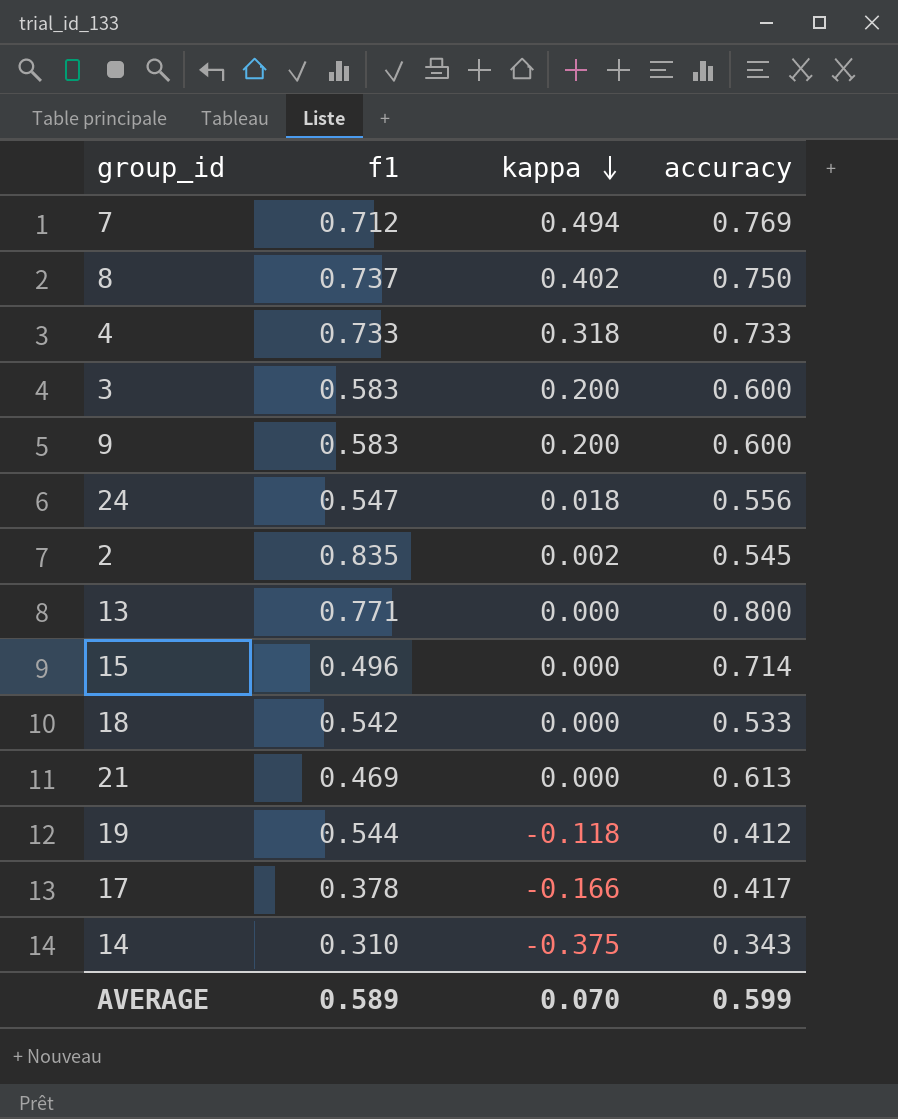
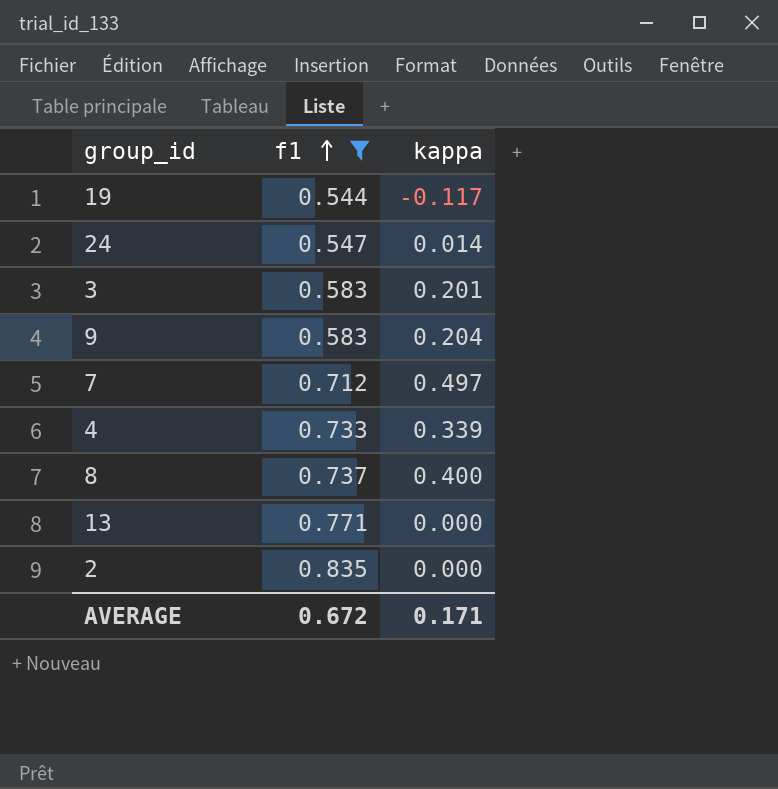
filter: none -> f1 >= 0.544
row order: kappa descending -> f1 ascending
column accuracy | position: 4 -> none
19 | kappa: -0.118 -> -0.117
24 | kappa: 0.018 -> 0.014
3 | kappa: 0.200 -> 0.201
9 | kappa: 0.200 -> 0.204
7 | kappa: 0.494 -> 0.497
4 | kappa: 0.318 -> 0.339
8 | kappa: 0.402 -> 0.400
2 | kappa: 0.002 -> 0.000
AVERAGE | f1: 0.589 -> 0.672
AVERAGE | kappa: 0.070 -> 0.171

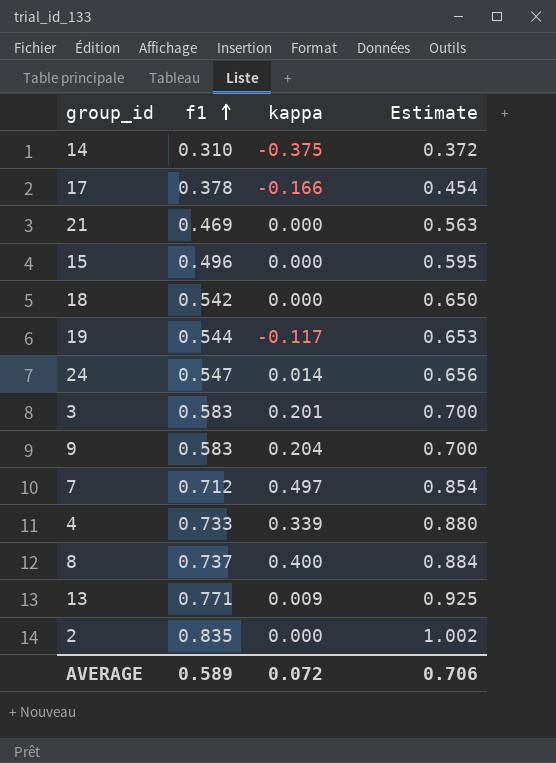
filter: f1 >= 0.544 -> none
column Estimate | formula: none -> [f1] * 1.2
13 | kappa: 0.000 -> 0.009
AVERAGE | f1: 0.672 -> 0.589
AVERAGE | kappa: 0.171 -> 0.072

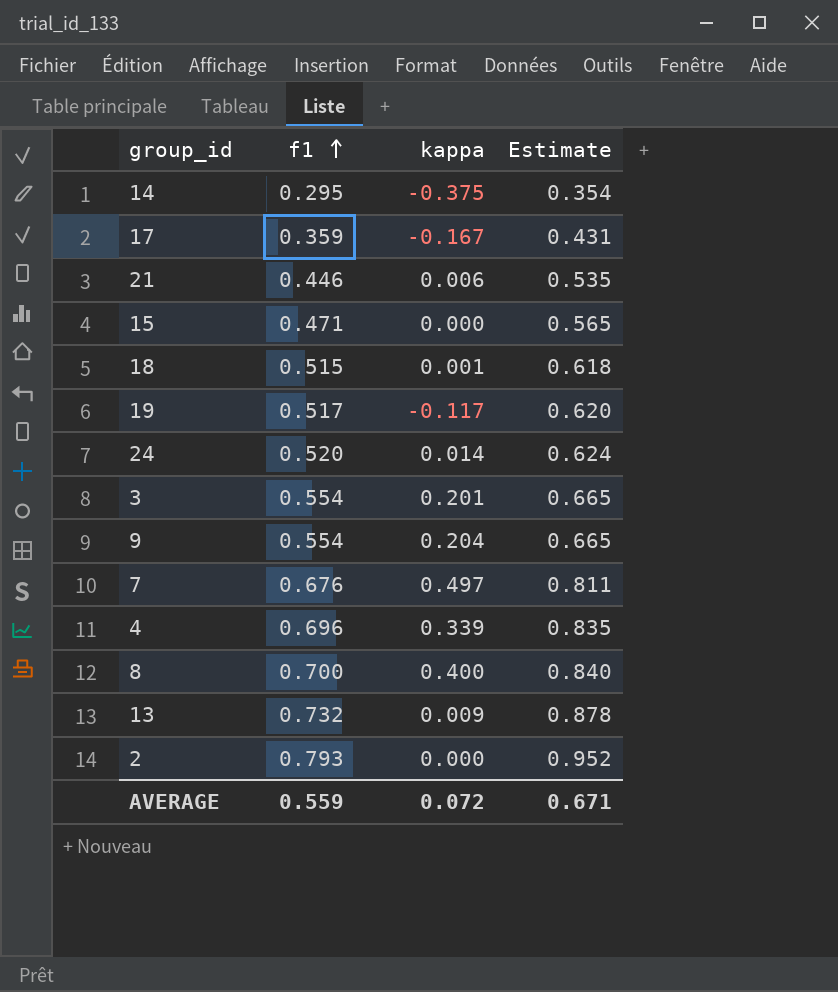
14 | f1: 0.310 -> 0.295
14 | Estimate: 0.372 -> 0.354
17 | f1: 0.378 -> 0.359
17 | kappa: -0.166 -> -0.167
17 | Estimate: 0.454 -> 0.431
21 | f1: 0.469 -> 0.446
21 | kappa: 0.000 -> 0.006
21 | Estimate: 0.563 -> 0.535
15 | f1: 0.496 -> 0.471
15 | Estimate: 0.595 -> 0.565
18 | f1: 0.542 -> 0.515
18 | kappa: 0.000 -> 0.001
18 | Estimate: 0.650 -> 0.618
19 | f1: 0.544 -> 0.517
19 | Estimate: 0.653 -> 0.620
24 | f1: 0.547 -> 0.520
24 | Estimate: 0.656 -> 0.624
3 | f1: 0.583 -> 0.554
3 | Estimate: 0.700 -> 0.665
9 | f1: 0.583 -> 0.554
9 | Estimate: 0.700 -> 0.665
7 | f1: 0.712 -> 0.676
7 | Estimate: 0.854 -> 0.811
4 | f1: 0.733 -> 0.696
4 | Estimate: 0.880 -> 0.835
8 | f1: 0.737 -> 0.700
8 | Estimate: 0.884 -> 0.840
13 | f1: 0.771 -> 0.732
13 | Estimate: 0.925 -> 0.878
2 | f1: 0.835 -> 0.793
2 | Estimate: 1.002 -> 0.952
AVERAGE | f1: 0.589 -> 0.559
AVERAGE | Estimate: 0.706 -> 0.671

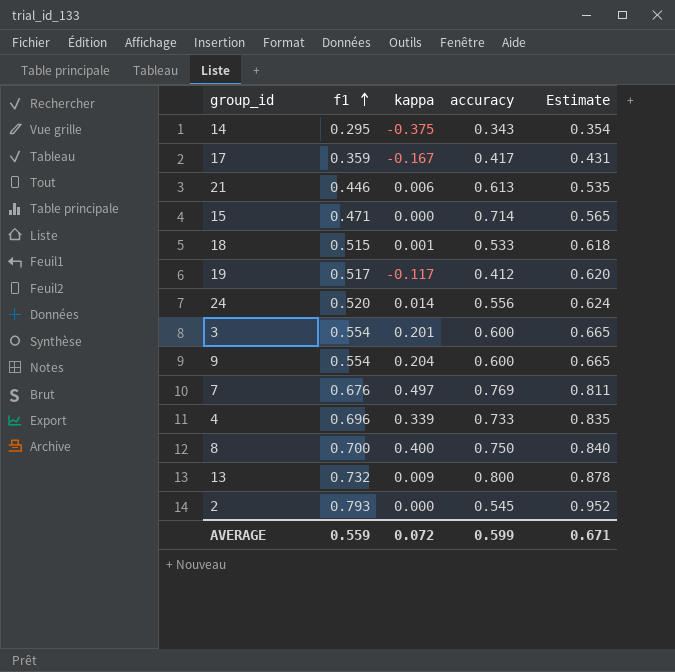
column accuracy | position: none -> 4

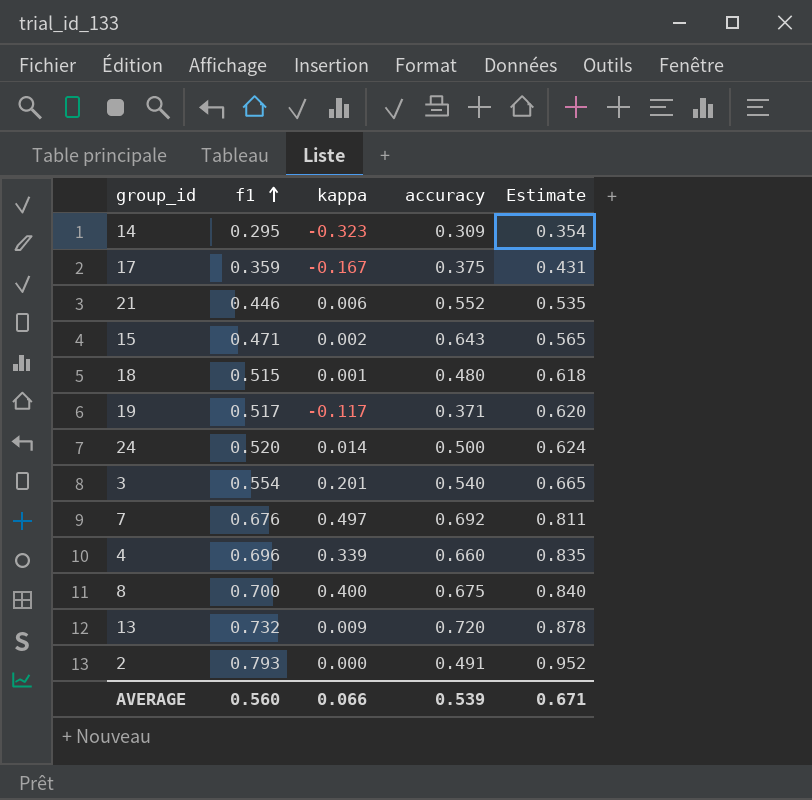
row 9: 0.554 | 0.204 | 0.600 | 0.665 -> none
14 | kappa: -0.375 -> -0.323
14 | accuracy: 0.343 -> 0.309
17 | accuracy: 0.417 -> 0.375
21 | accuracy: 0.613 -> 0.552
15 | kappa: 0.000 -> 0.002
15 | accuracy: 0.714 -> 0.643
18 | accuracy: 0.533 -> 0.480
19 | accuracy: 0.412 -> 0.371
24 | accuracy: 0.556 -> 0.500
3 | accuracy: 0.600 -> 0.540
7 | accuracy: 0.769 -> 0.692
4 | accuracy: 0.733 -> 0.660
8 | accuracy: 0.750 -> 0.675
13 | accuracy: 0.800 -> 0.720
2 | accuracy: 0.545 -> 0.491
AVERAGE | f1: 0.559 -> 0.560
AVERAGE | kappa: 0.072 -> 0.066
AVERAGE | accuracy: 0.599 -> 0.539

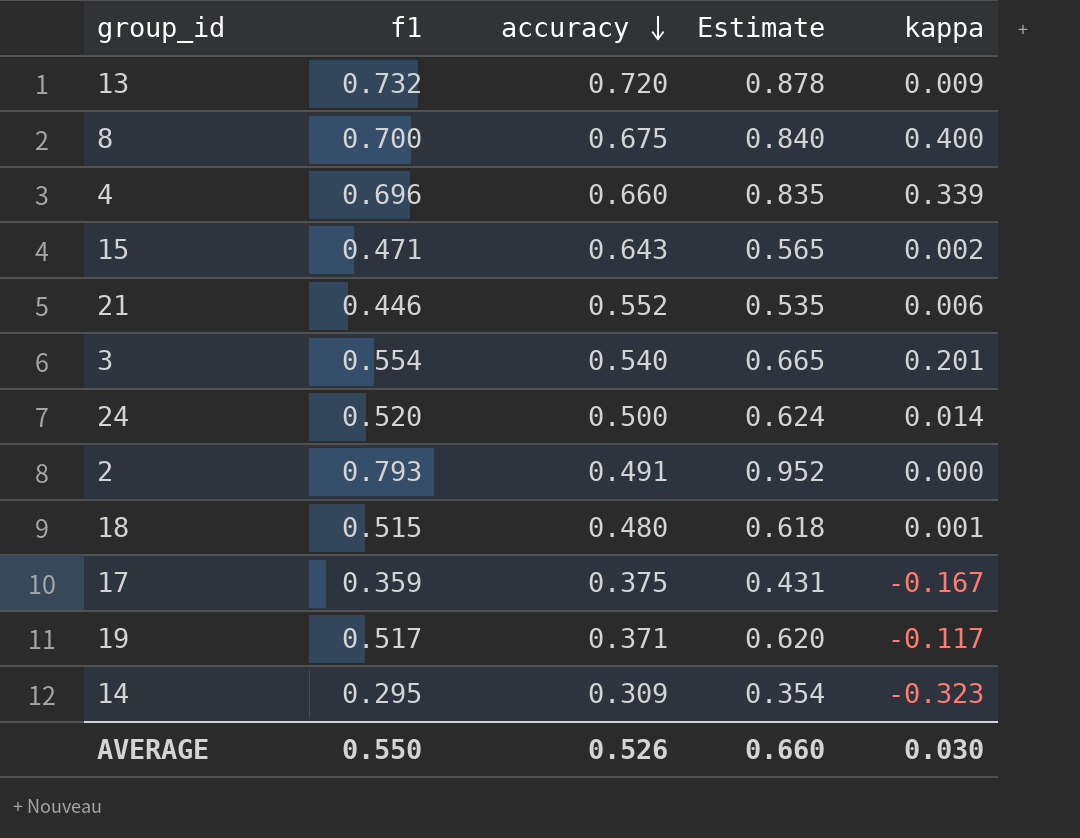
row order: f1 ascending -> accuracy descending
column kappa | position: 3 -> 5
row 7: 0.676 | 0.497 | 0.692 | 0.811 -> none
AVERAGE | f1: 0.560 -> 0.550
AVERAGE | accuracy: 0.539 -> 0.526
AVERAGE | Estimate: 0.671 -> 0.660
AVERAGE | kappa: 0.066 -> 0.030

